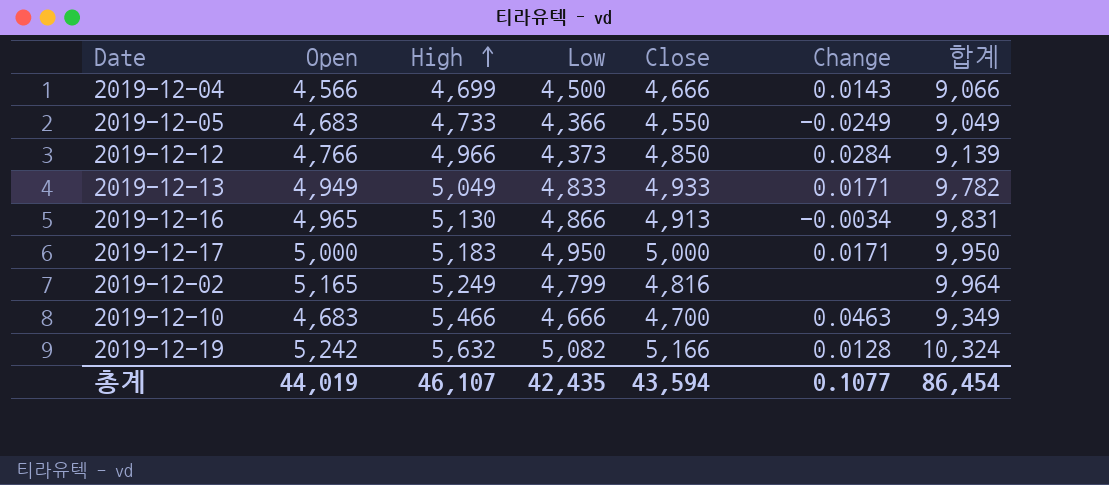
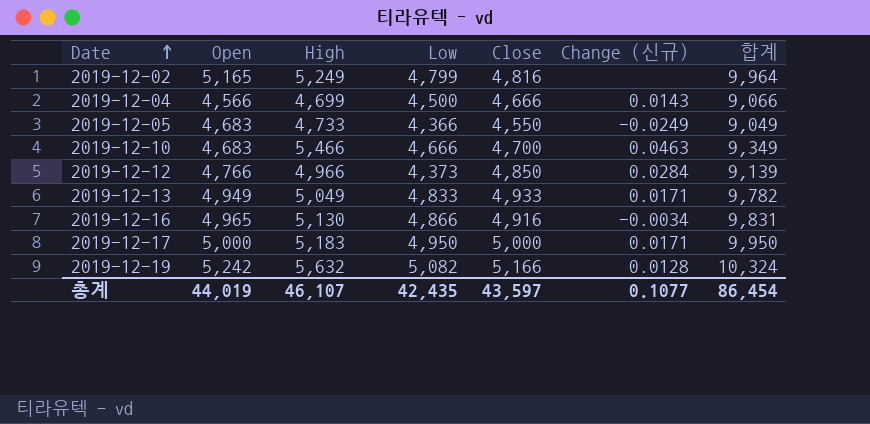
row order: High ascending -> Date ascending
column name: Change -> Change (신규)
2019-12-16 | Close: 4,913 -> 4,916
총계 | Close: 43,594 -> 43,597

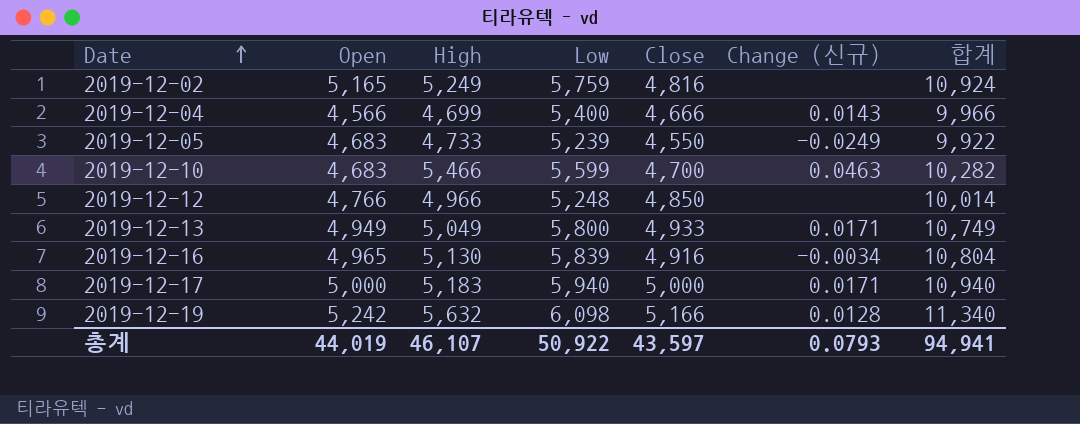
2019-12-02 | Low: 4,799 -> 5,759
2019-12-02 | 합계: 9,964 -> 10,924
2019-12-04 | Low: 4,500 -> 5,400
2019-12-04 | 합계: 9,066 -> 9,966
2019-12-05 | Low: 4,366 -> 5,239
2019-12-05 | 합계: 9,049 -> 9,922
2019-12-10 | Low: 4,666 -> 5,599
2019-12-10 | 합계: 9,349 -> 10,282
2019-12-12 | Low: 4,373 -> 5,248
2019-12-12 | Change (신규): 0.0284 -> none
2019-12-12 | 합계: 9,139 -> 10,014
2019-12-13 | Low: 4,833 -> 5,800
2019-12-13 | 합계: 9,782 -> 10,749
2019-12-16 | Low: 4,866 -> 5,839
2019-12-16 | 합계: 9,831 -> 10,804
2019-12-17 | Low: 4,950 -> 5,940
2019-12-17 | 합계: 9,950 -> 10,940
2019-12-19 | Low: 5,082 -> 6,098
2019-12-19 | 합계: 10,324 -> 11,340
총계 | Low: 42,435 -> 50,922
총계 | Change (신규): 0.1077 -> 0.0793
총계 | 합계: 86,454 -> 94,941

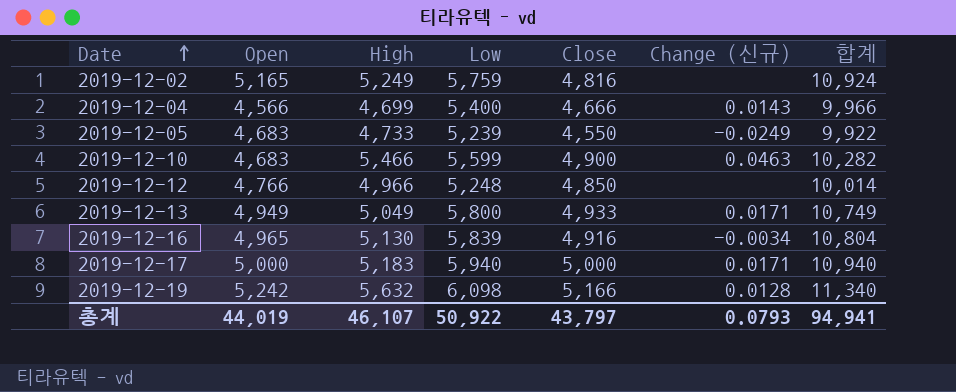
2019-12-10 | Close: 4,700 -> 4,900
총계 | Close: 43,597 -> 43,797

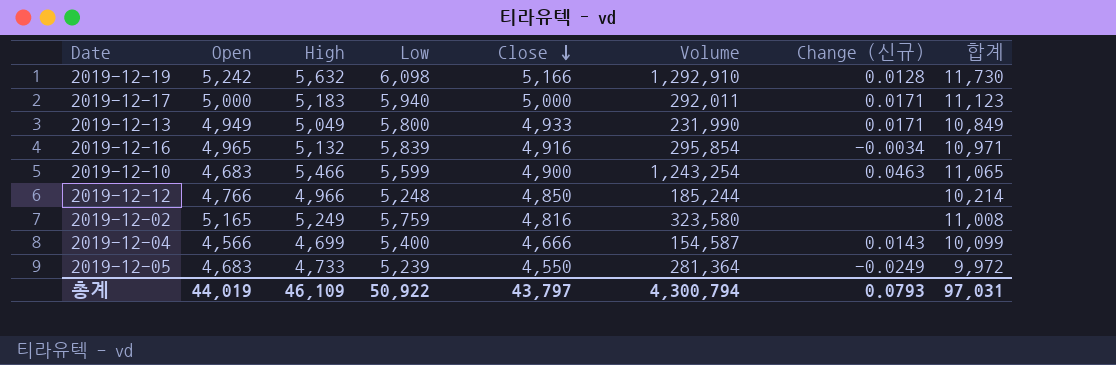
row order: Date ascending -> Close descending
column Volume | position: none -> 6
column 합계 | formula: [Open] + [Low] -> [High] + [Low]
2019-12-16 | High: 5,130 -> 5,132
총계 | High: 46,107 -> 46,109
총계 | 합계: 94,941 -> 97,031

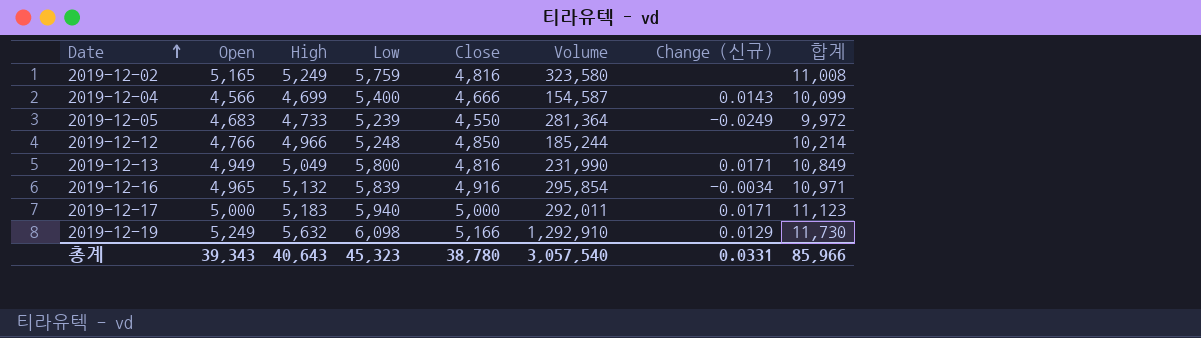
row order: Close descending -> Date ascending
row 2019-12-10: 4,683 | 5,466 | 5,599 | 4,900 | 1,243,254 | 0.0463 | 11,065 -> none
2019-12-13 | Close: 4,933 -> 4,816
2019-12-19 | Open: 5,242 -> 5,249
2019-12-19 | Change (신규): 0.0128 -> 0.0129
총계 | Open: 44,019 -> 39,343
총계 | High: 46,109 -> 40,643
총계 | Low: 50,922 -> 45,323
총계 | Close: 43,797 -> 38,780
총계 | Volume: 4,300,794 -> 3,057,540
총계 | Change (신규): 0.0793 -> 0.0331
총계 | 합계: 97,031 -> 85,966

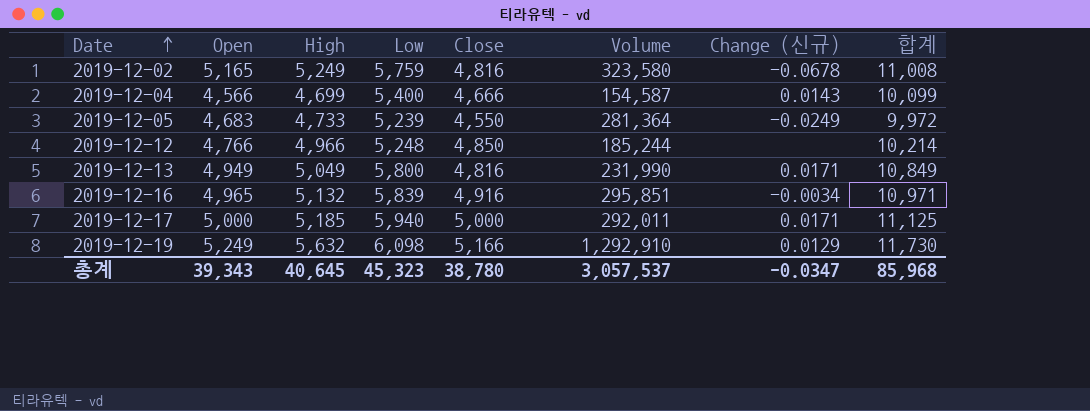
2019-12-02 | Change (신규): none -> -0.0678
2019-12-16 | Volume: 295,854 -> 295,851
2019-12-17 | High: 5,183 -> 5,185
2019-12-17 | 합계: 11,123 -> 11,125
총계 | High: 40,643 -> 40,645
총계 | Volume: 3,057,540 -> 3,057,537
총계 | Change (신규): 0.0331 -> -0.0347
총계 | 합계: 85,966 -> 85,968

